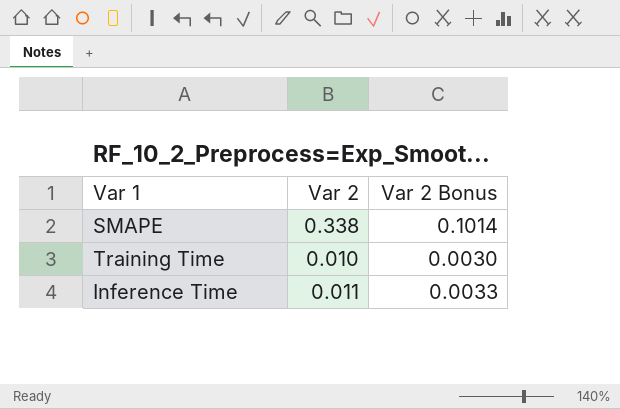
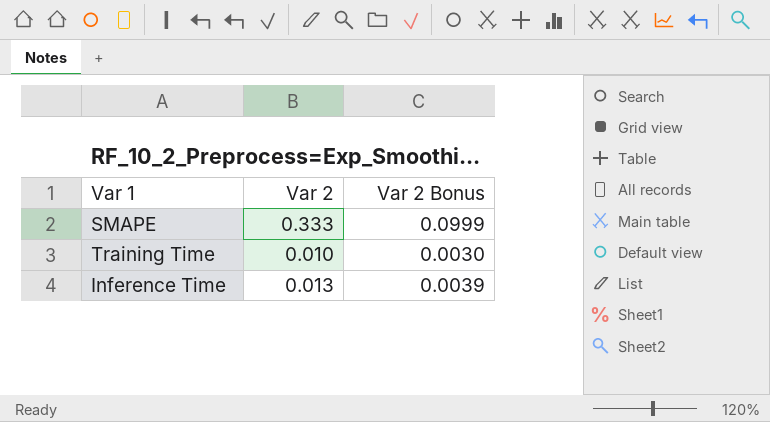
SMAPE | Var 2: 0.338 -> 0.333
SMAPE | Var 2 Bonus: 0.1014 -> 0.0999
Inference Time | Var 2: 0.011 -> 0.013
Inference Time | Var 2 Bonus: 0.0033 -> 0.0039

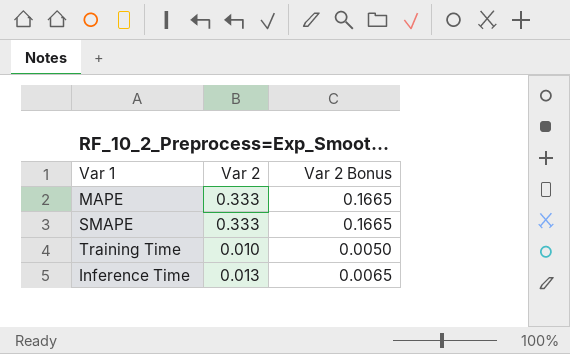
column Var 2 Bonus | formula: [Var 2] * 0.3 -> [Var 2] * 0.5
row MAPE: none -> 0.333 | 0.1665

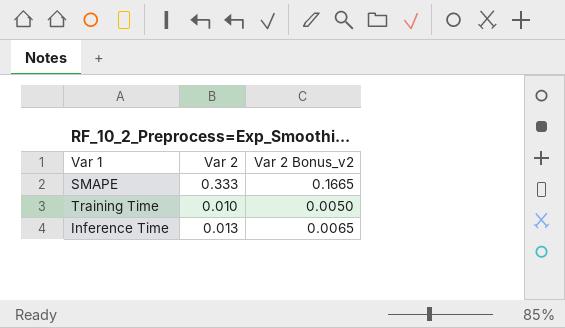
column name: Var 2 Bonus -> Var 2 Bonus_v2
row MAPE: 0.333 | 0.1665 -> none

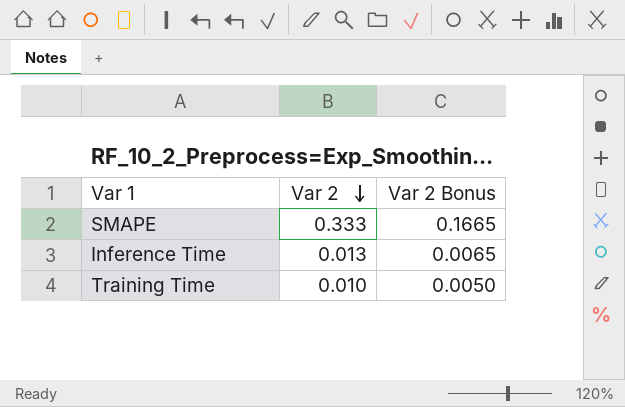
row order: none -> Var 2 descending
column name: Var 2 Bonus_v2 -> Var 2 Bonus

